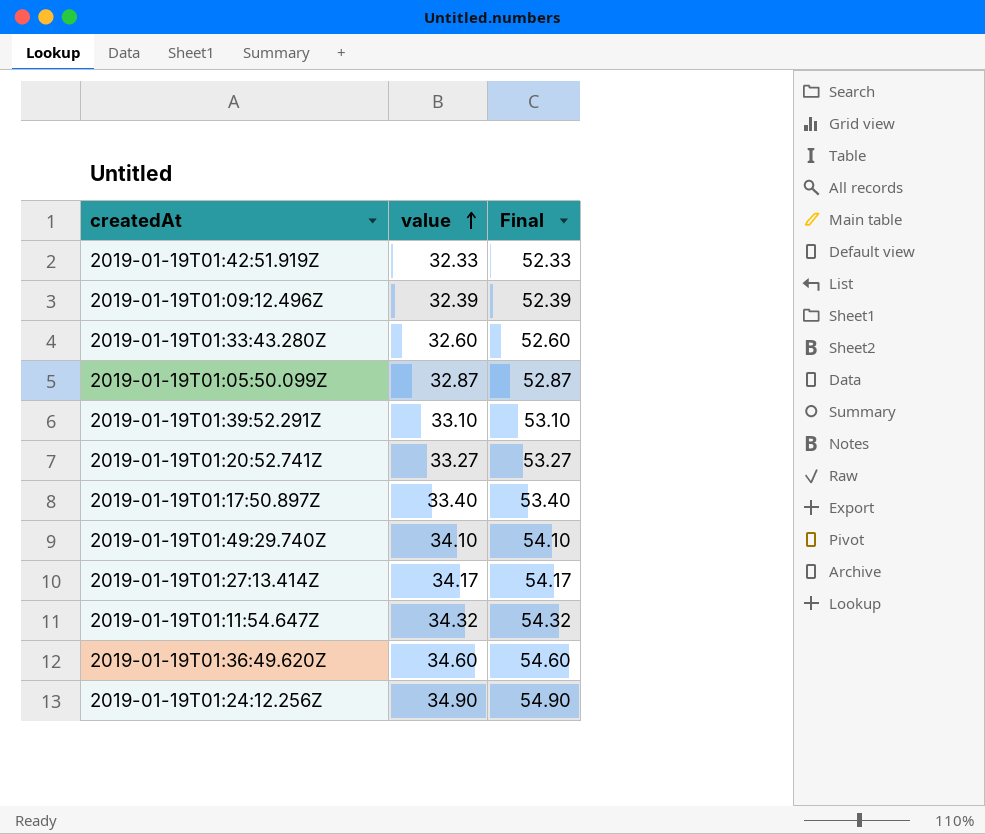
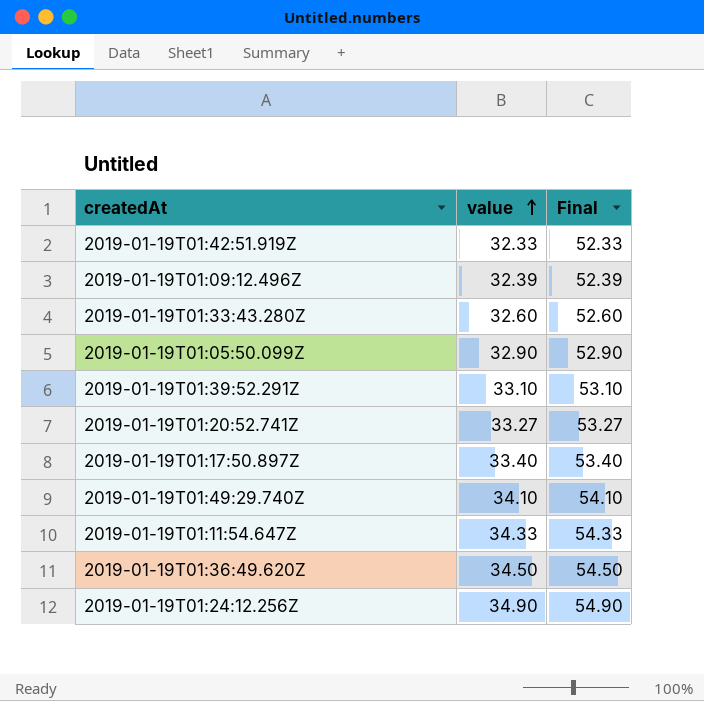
row 2019-01-19T01:27:13.414Z: 34.17 | 54.17 -> none
2019-01-19T01:05:50.099Z | value: 32.87 -> 32.90
2019-01-19T01:05:50.099Z | Final: 52.87 -> 52.90
2019-01-19T01:11:54.647Z | value: 34.32 -> 34.33
2019-01-19T01:11:54.647Z | Final: 54.32 -> 54.33
2019-01-19T01:36:49.620Z | value: 34.60 -> 34.50
2019-01-19T01:36:49.620Z | Final: 54.60 -> 54.50

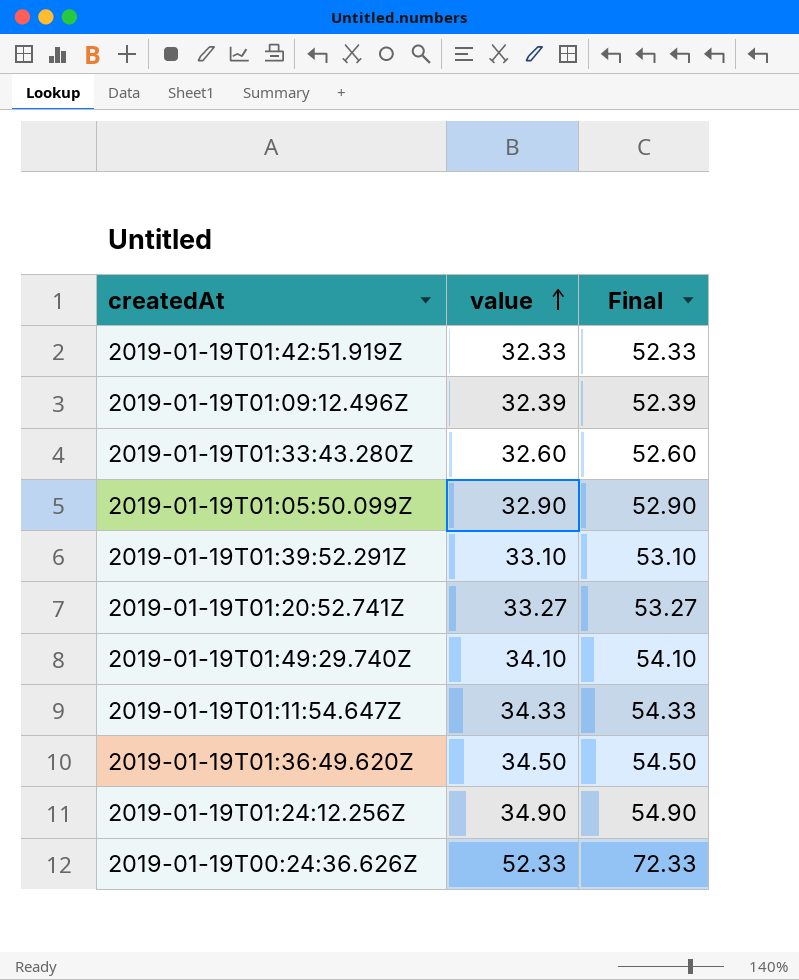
row 2019-01-19T01:17:50.897Z: 33.40 | 53.40 -> none
row 2019-01-19T00:24:36.626Z: none -> 52.33 | 72.33

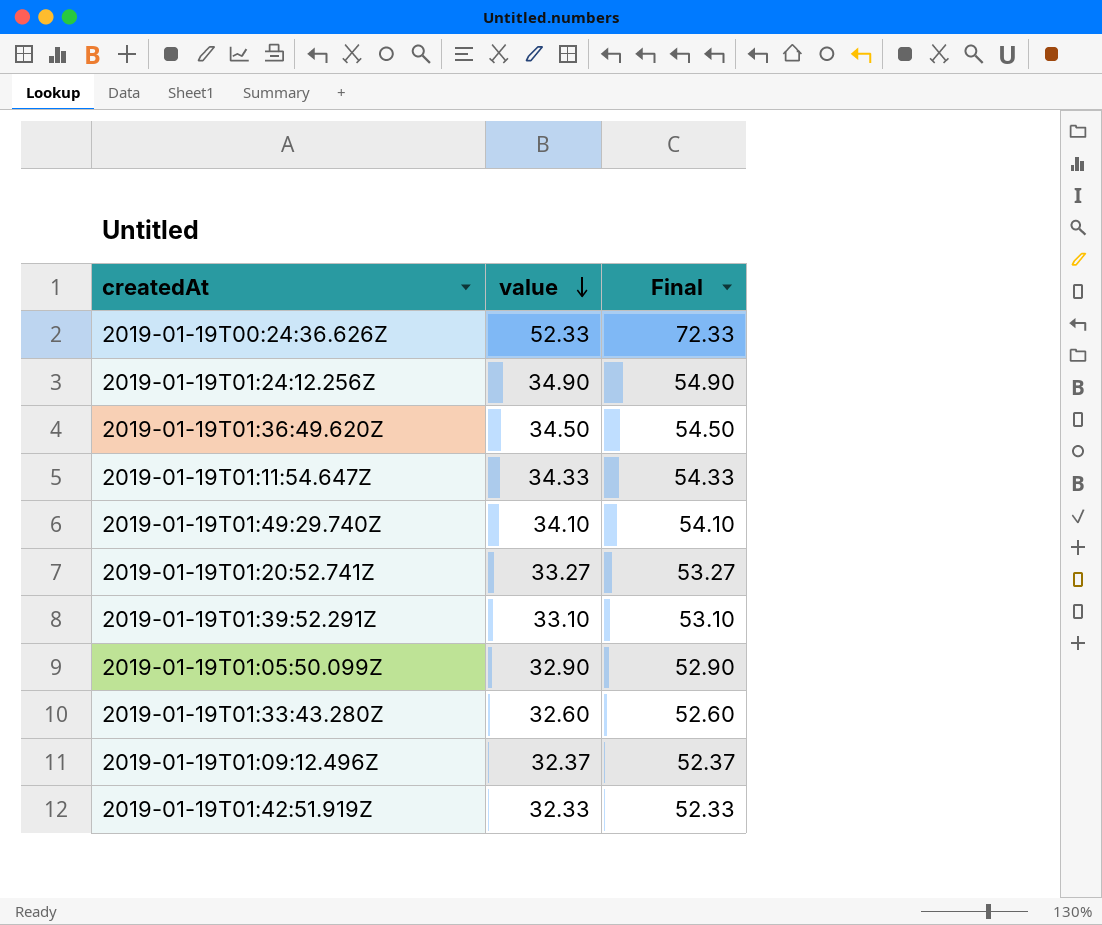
row order: value ascending -> value descending
2019-01-19T01:09:12.496Z | value: 32.39 -> 32.37
2019-01-19T01:09:12.496Z | Final: 52.39 -> 52.37

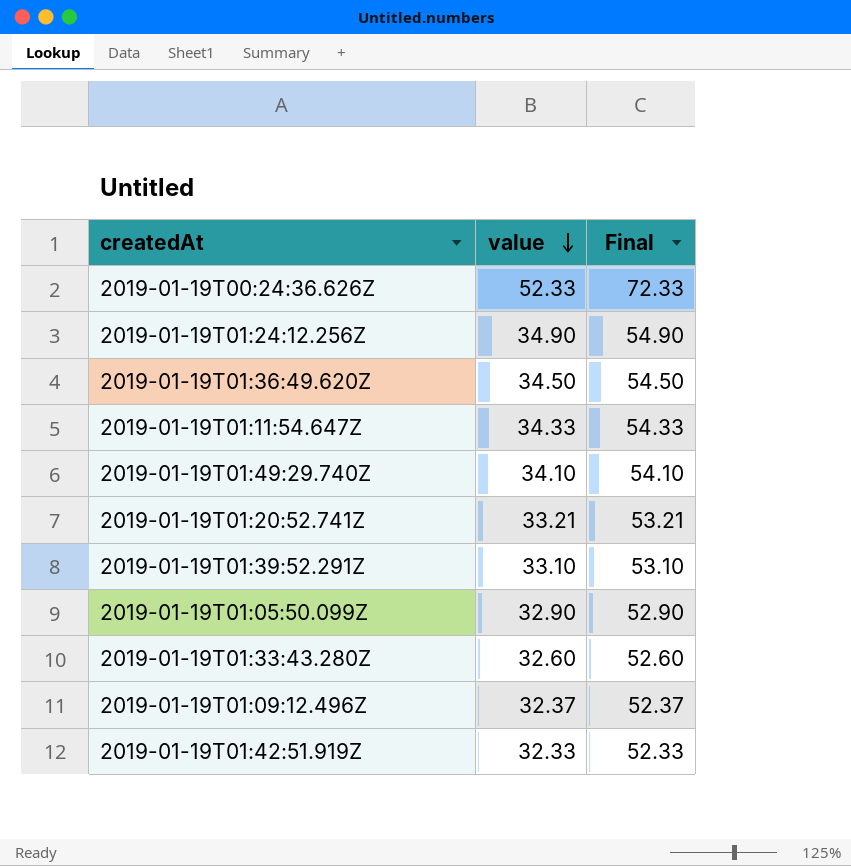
2019-01-19T01:20:52.741Z | value: 33.27 -> 33.21
2019-01-19T01:20:52.741Z | Final: 53.27 -> 53.21

